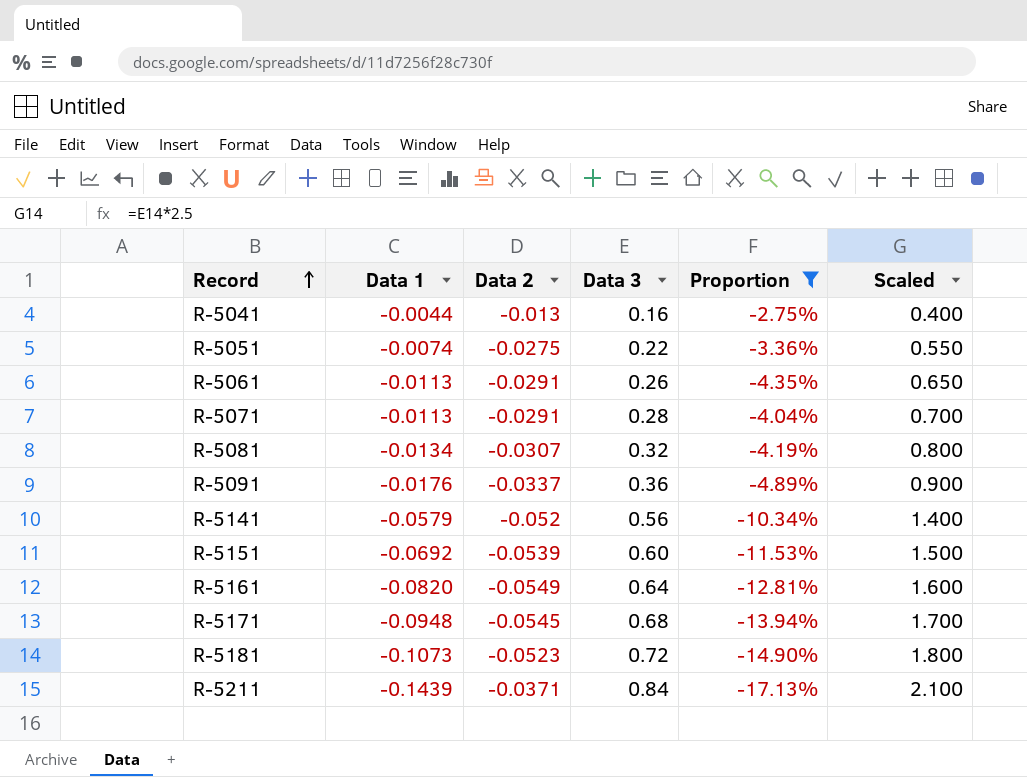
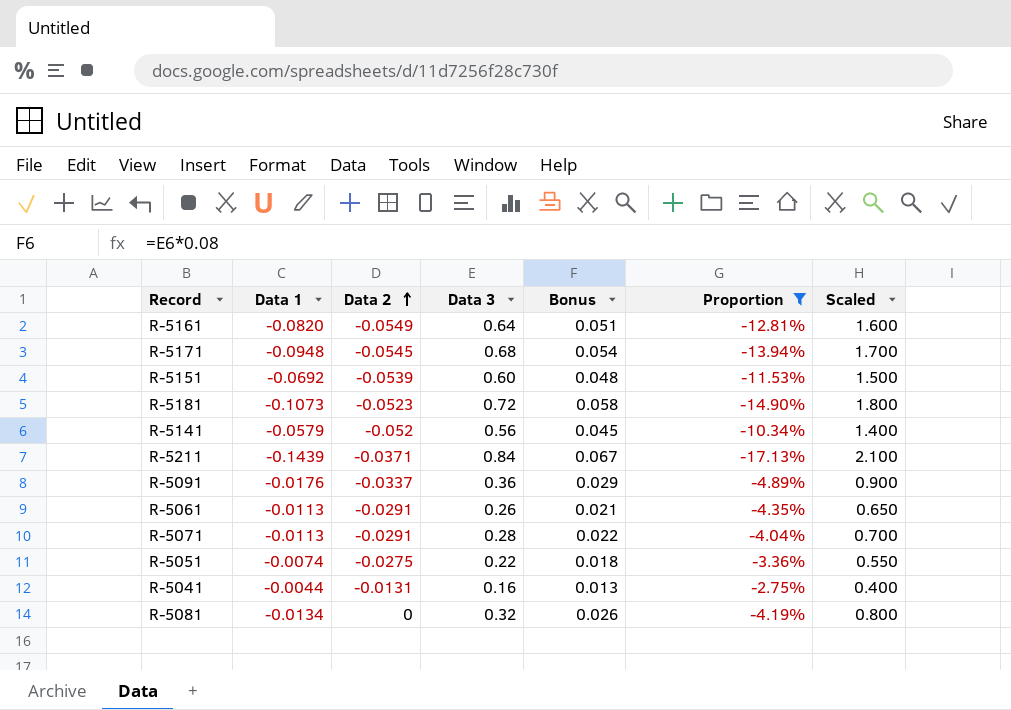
row order: Record ascending -> Data 2 ascending
column Bonus | formula: none -> [Data 3] * 0.08
R-5041 | Data 2: -0.013 -> -0.0131
R-5081 | Data 2: -0.0307 -> 0

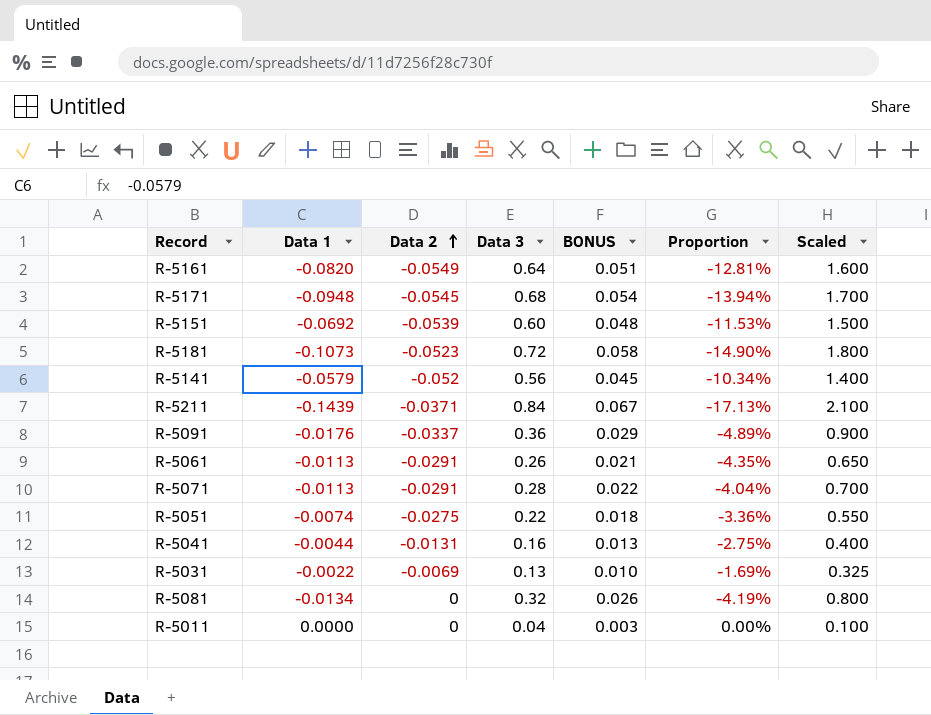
filter: Proportion <= -2.75% -> none
column name: Bonus -> BONUS

